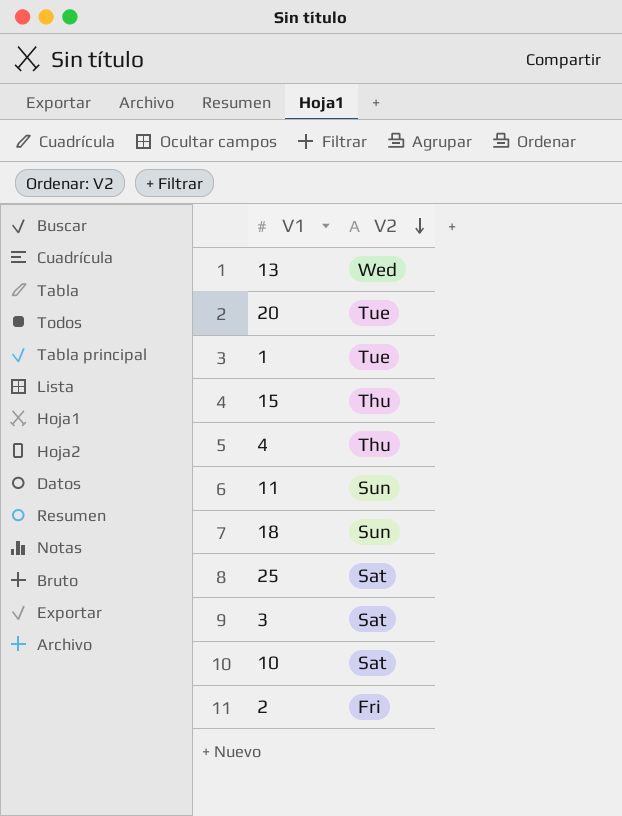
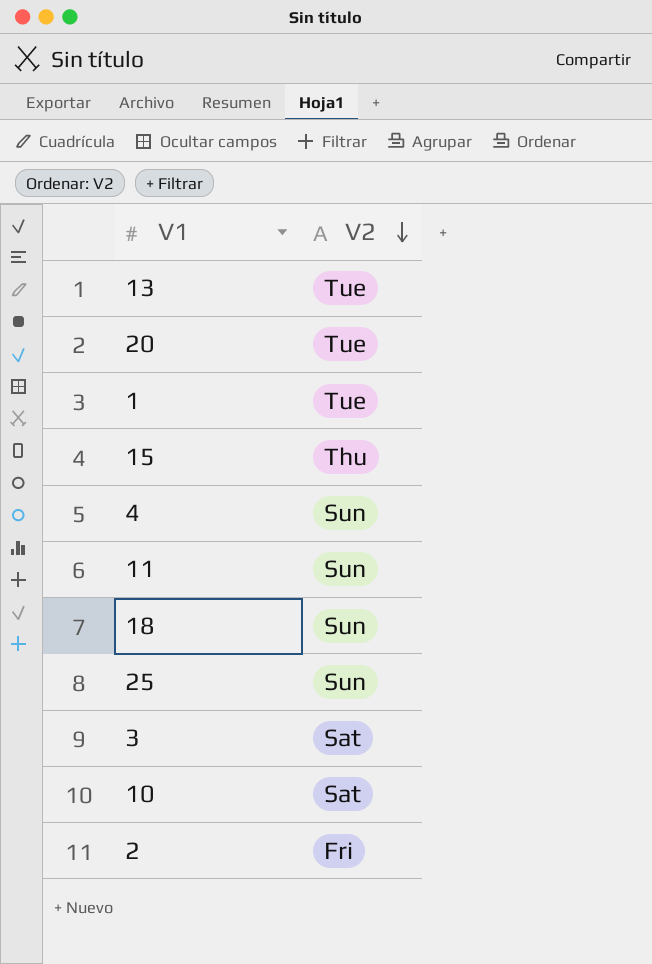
13 | V2: Wed -> Tue
4 | V2: Thu -> Sun
25 | V2: Sat -> Sun

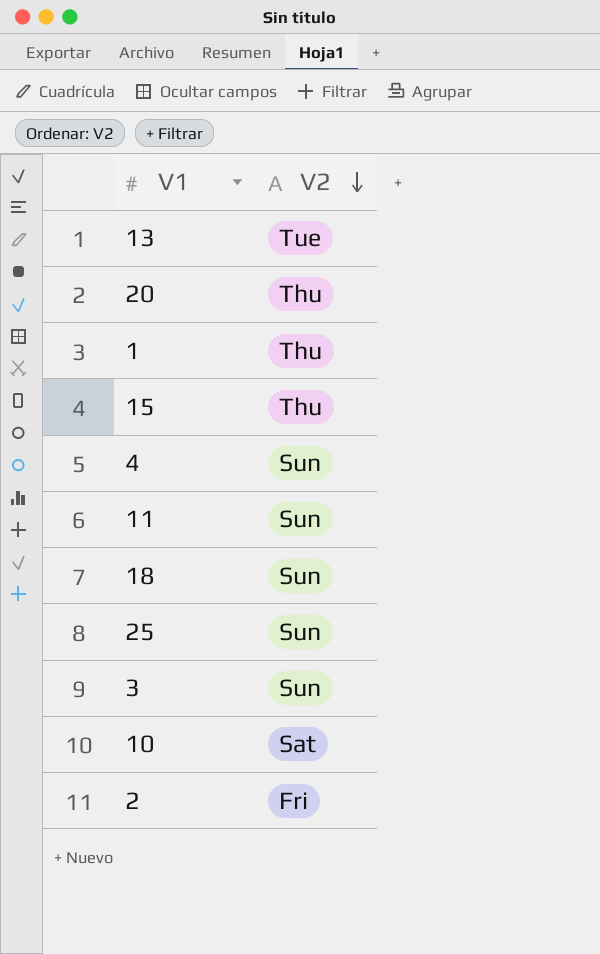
20 | V2: Tue -> Thu
1 | V2: Tue -> Thu
3 | V2: Sat -> Sun

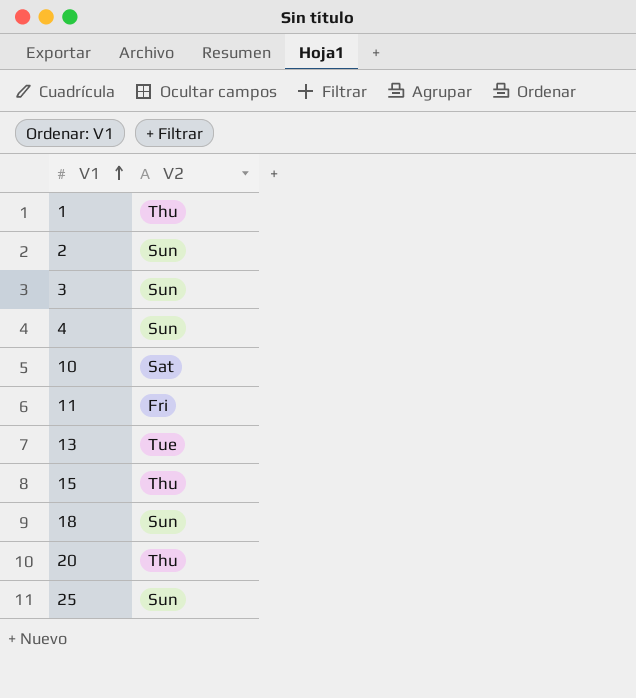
row order: V2 descending -> V1 ascending
2 | V2: Fri -> Sun
11 | V2: Sun -> Fri

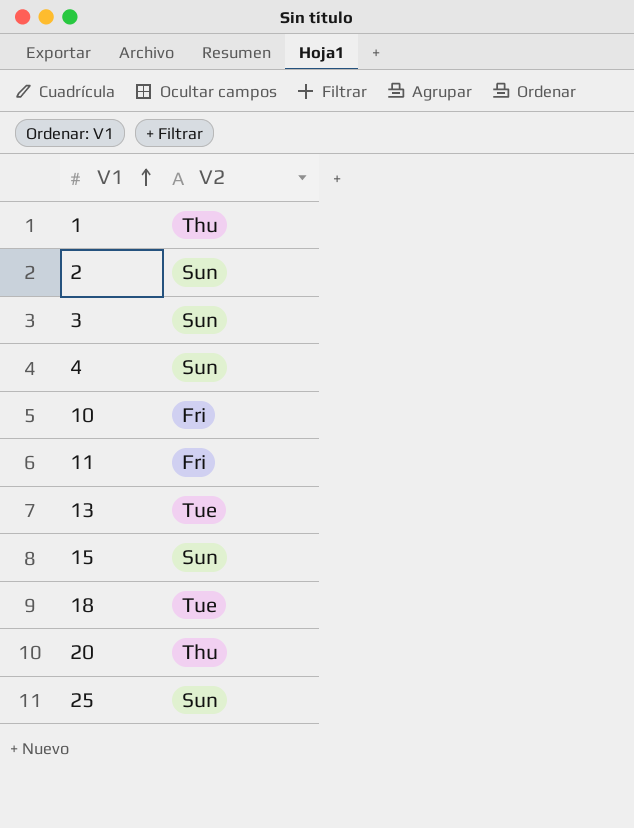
10 | V2: Sat -> Fri
15 | V2: Thu -> Sun
18 | V2: Sun -> Tue

